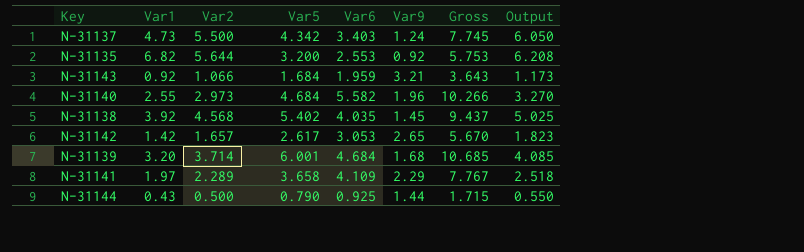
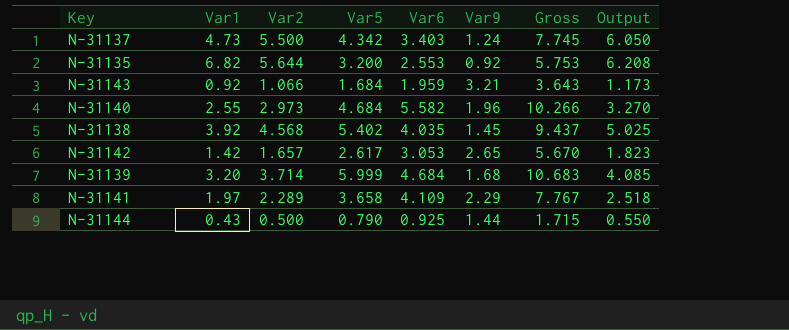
N-31139 | Var5: 6.001 -> 5.999
N-31139 | Gross: 10.685 -> 10.683

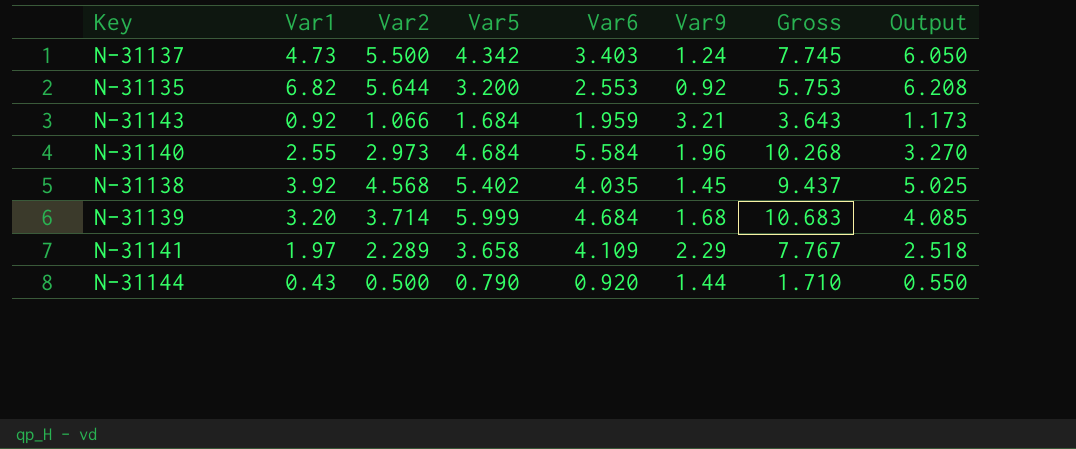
row N-31142: 1.42 | 1.657 | 2.617 | 3.053 | 2.65 | 5.670 | 1.823 -> none
N-31140 | Var6: 5.582 -> 5.584
N-31140 | Gross: 10.266 -> 10.268
N-31144 | Var6: 0.925 -> 0.920
N-31144 | Gross: 1.715 -> 1.710

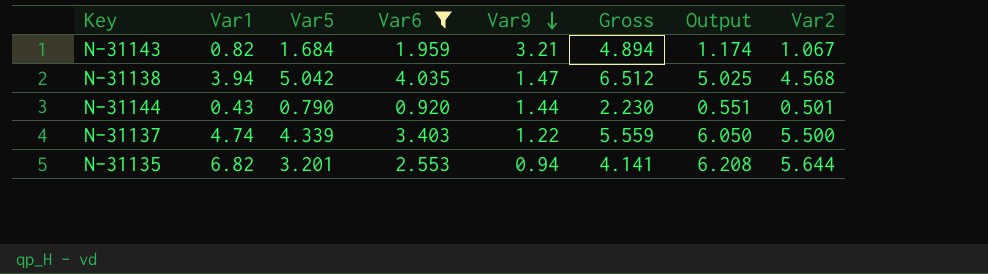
filter: none -> Var6 <= 4.035
row order: none -> Var9 descending
column Gross | formula: [Var5] + [Var6] -> [Var5] + [Var9]
column Var2 | position: 3 -> 8
N-31143 | Var1: 0.92 -> 0.82
N-31143 | Output: 1.173 -> 1.174
N-31143 | Var2: 1.066 -> 1.067
N-31138 | Var1: 3.92 -> 3.94
N-31138 | Var5: 5.402 -> 5.042
N-31138 | Var9: 1.45 -> 1.47
N-31144 | Output: 0.550 -> 0.551
N-31144 | Var2: 0.500 -> 0.501
N-31137 | Var1: 4.73 -> 4.74
N-31137 | Var5: 4.342 -> 4.339
N-31137 | Var9: 1.24 -> 1.22
N-31135 | Var5: 3.200 -> 3.201
N-31135 | Var9: 0.92 -> 0.94

